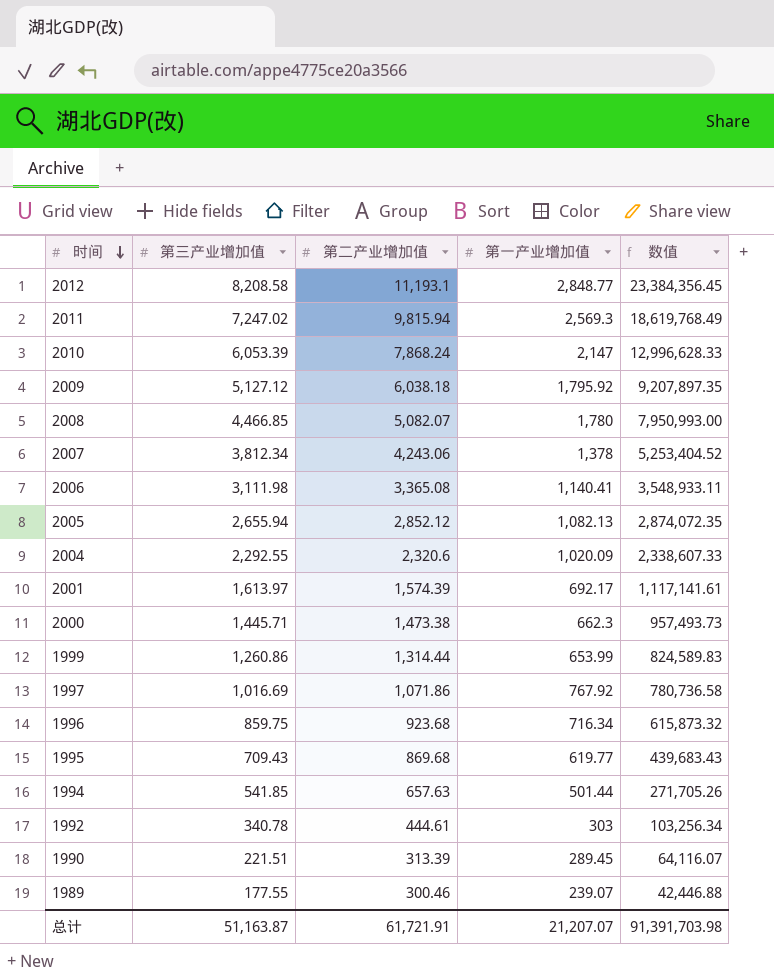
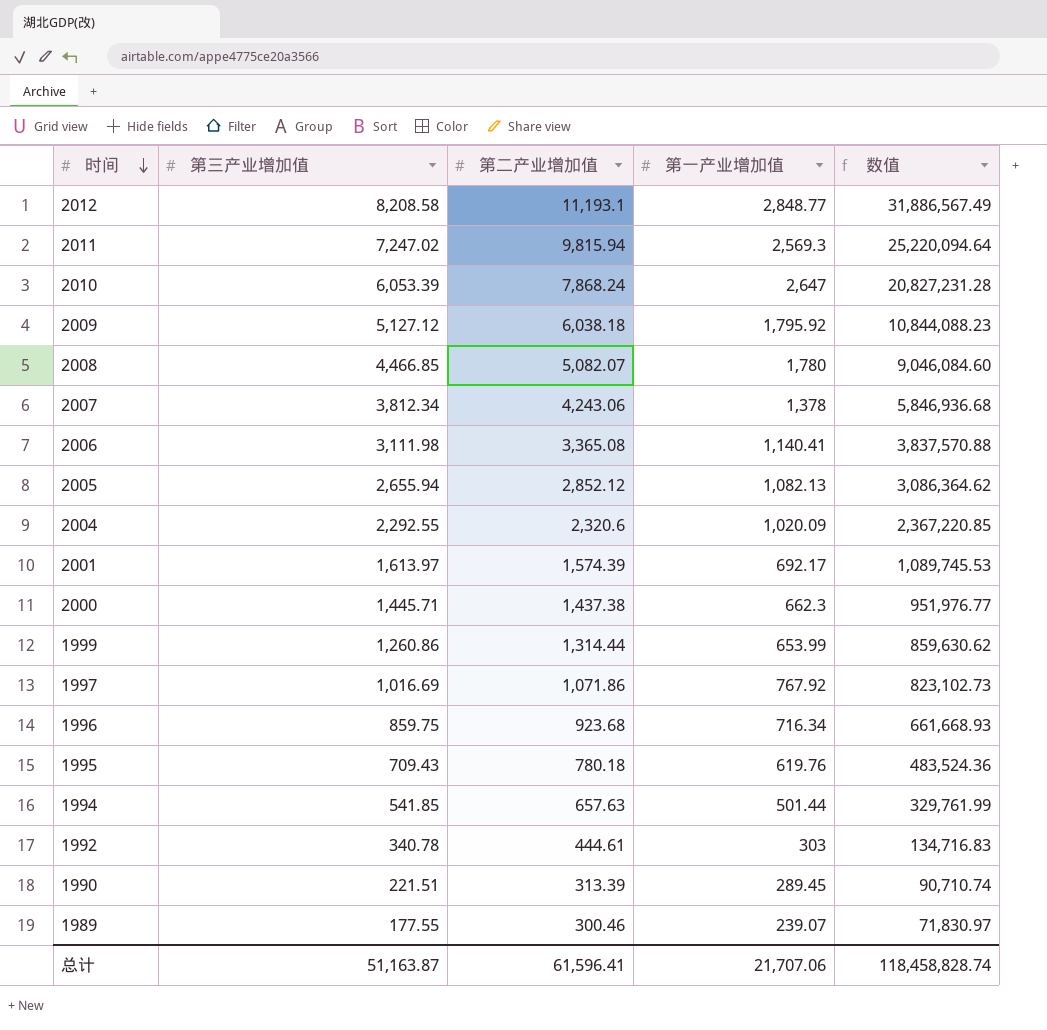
column 数值 | formula: [第三产业增加值] * [第一产业增加值] -> [第二产业增加值] * [第一产业增加值]
2010 | 第一产业增加值: 2,147 -> 2,647
2000 | 第二产业增加值: 1,473.38 -> 1,437.38
1995 | 第二产业增加值: 869.68 -> 780.18
1995 | 第一产业增加值: 619.77 -> 619.76
总计 | 第二产业增加值: 61,721.91 -> 61,596.41
总计 | 第一产业增加值: 21,207.07 -> 21,707.06
总计 | 数值: 91,391,703.98 -> 118,458,828.74

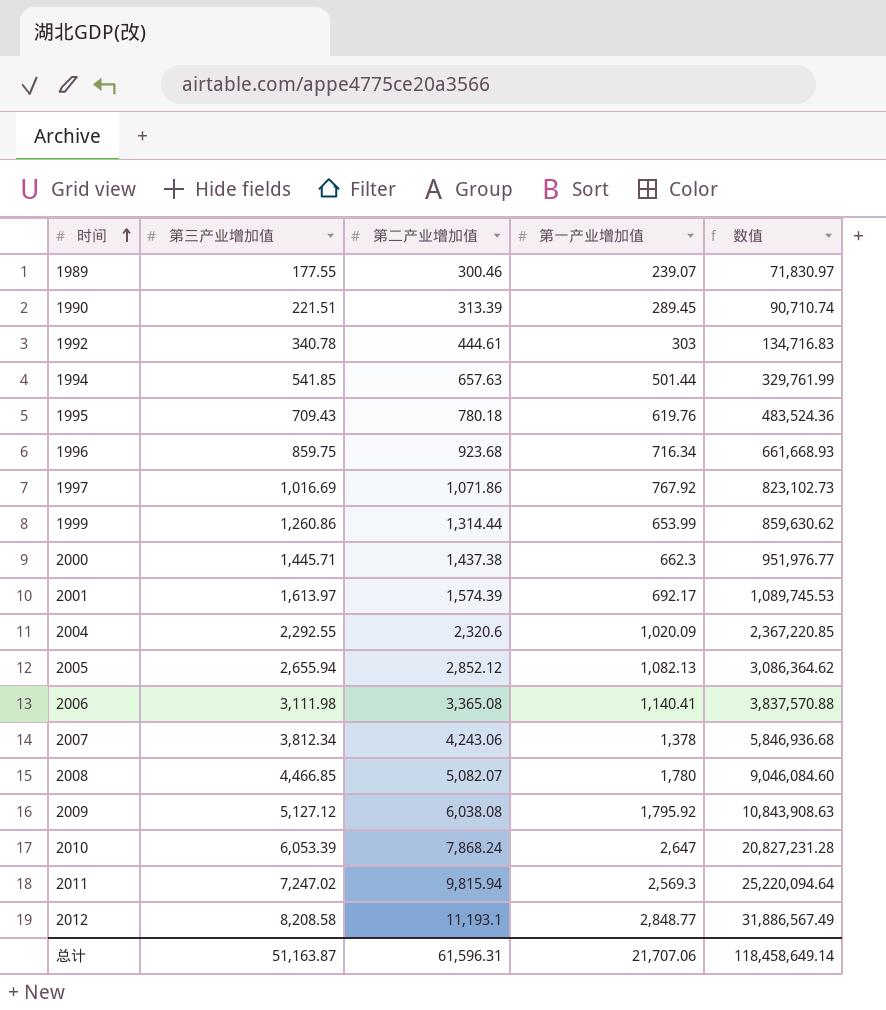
row order: 时间 descending -> 时间 ascending
2009 | 第二产业增加值: 6,038.18 -> 6,038.08
2009 | 数值: 10,844,088.23 -> 10,843,908.63
总计 | 第二产业增加值: 61,596.41 -> 61,596.31
总计 | 数值: 118,458,828.74 -> 118,458,649.14

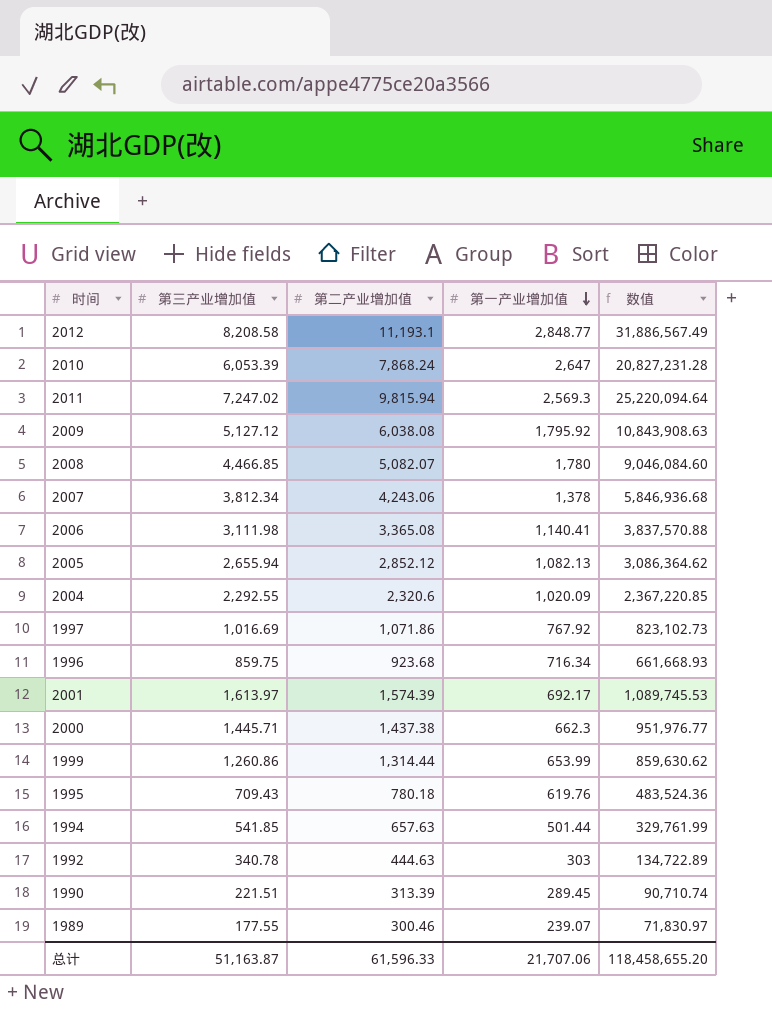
row order: 时间 ascending -> 第一产业增加值 descending
1992 | 第二产业增加值: 444.61 -> 444.63
1992 | 数值: 134,716.83 -> 134,722.89
总计 | 第二产业增加值: 61,596.31 -> 61,596.33
总计 | 数值: 118,458,649.14 -> 118,458,655.20

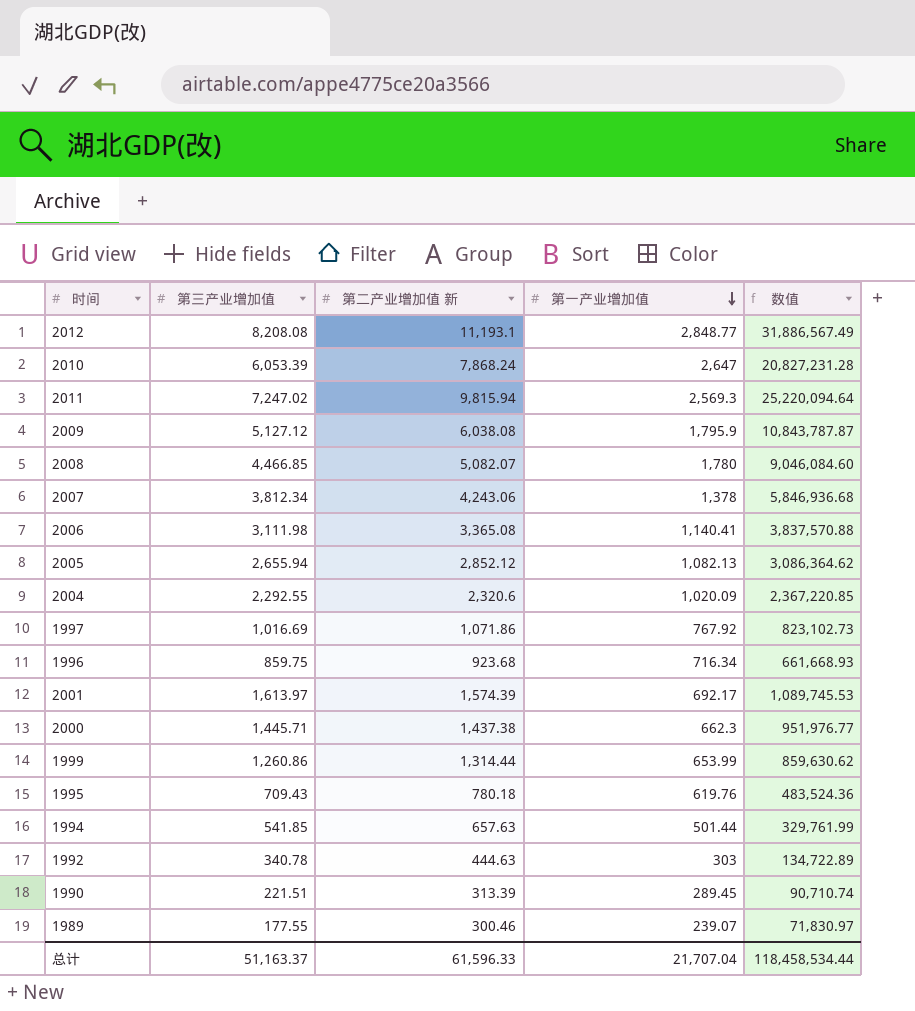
column name: 第二产业增加值 -> 第二产业增加值 新
2012 | 第三产业增加值: 8,208.58 -> 8,208.08
2009 | 第一产业增加值: 1,795.92 -> 1,795.9
2009 | 数值: 10,843,908.63 -> 10,843,787.87
总计 | 第三产业增加值: 51,163.87 -> 51,163.37
总计 | 第一产业增加值: 21,707.06 -> 21,707.04
总计 | 数值: 118,458,655.20 -> 118,458,534.44

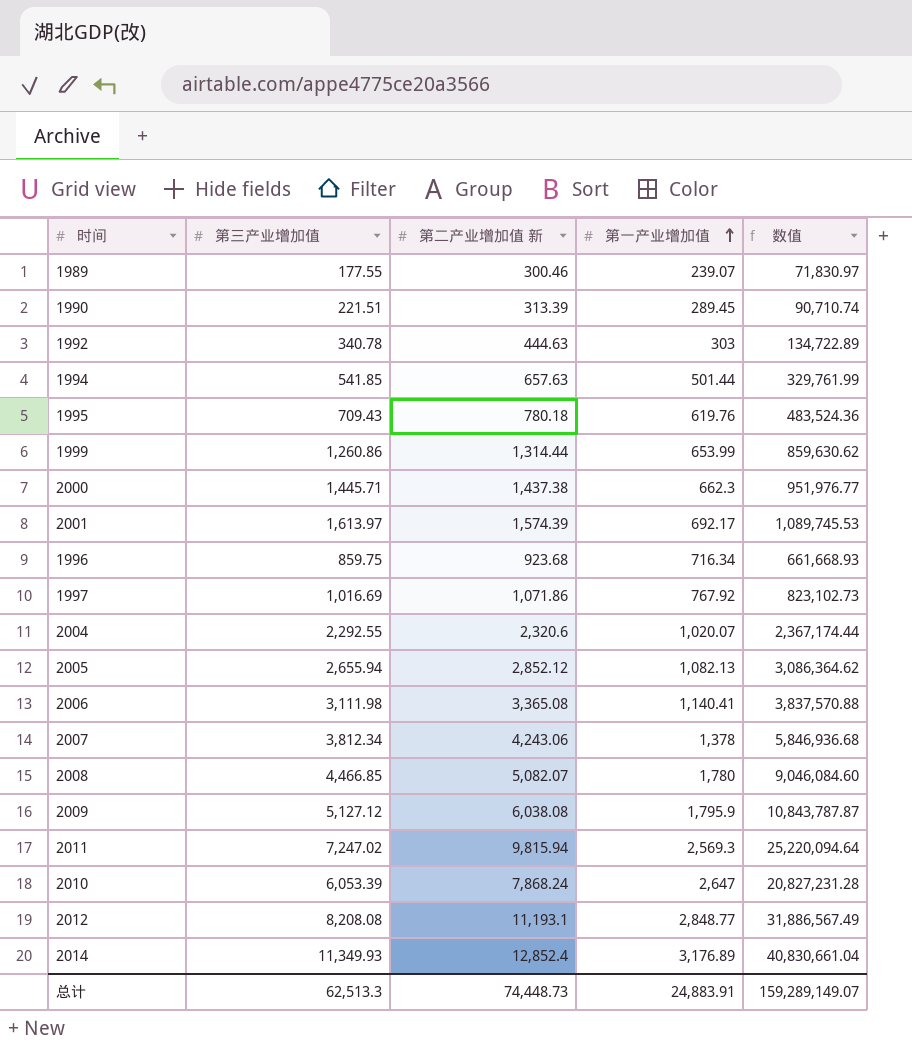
row order: 第一产业增加值 descending -> 第一产业增加值 ascending
2004 | 第一产业增加值: 1,020.09 -> 1,020.07
2004 | 数值: 2,367,220.85 -> 2,367,174.44
row 2014: none -> 11,349.93 | 12,852.4 | 3,176.89 | 40,830,661.04
总计 | 第三产业增加值: 51,163.37 -> 62,513.3
总计 | 第二产业增加值 新: 61,596.33 -> 74,448.73
总计 | 第一产业增加值: 21,707.04 -> 24,883.91
总计 | 数值: 118,458,534.44 -> 159,289,149.07

